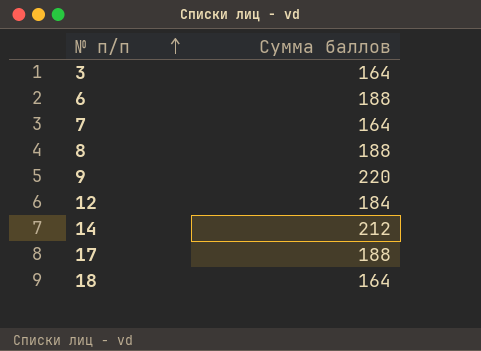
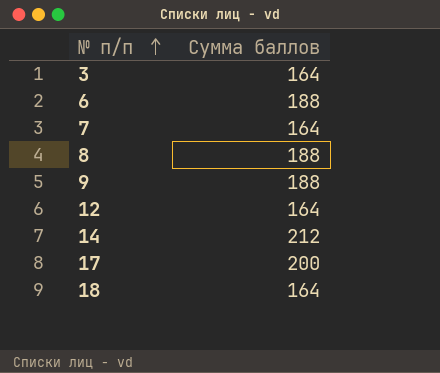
9 | Сумма баллов: 220 -> 188
12 | Сумма баллов: 184 -> 164
17 | Сумма баллов: 188 -> 200

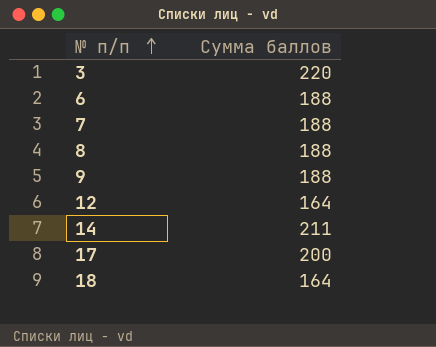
3 | Сумма баллов: 164 -> 220
7 | Сумма баллов: 164 -> 188
14 | Сумма баллов: 212 -> 211

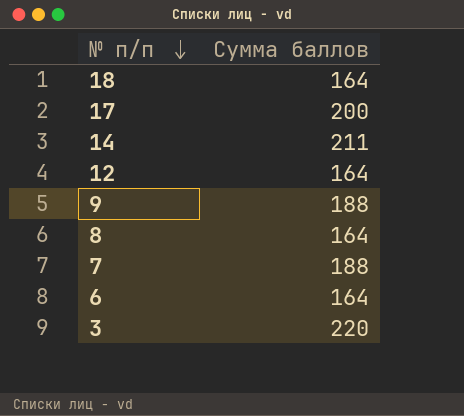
row order: № п/п ascending -> № п/п descending
8 | Сумма баллов: 188 -> 164
6 | Сумма баллов: 188 -> 164

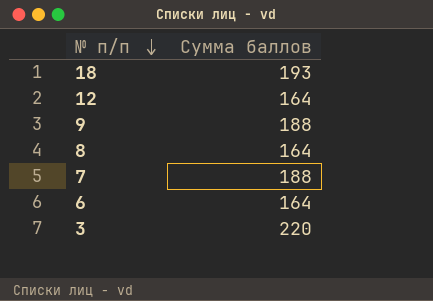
row 17: 200 -> none
row 14: 211 -> none
18 | Сумма баллов: 164 -> 193

